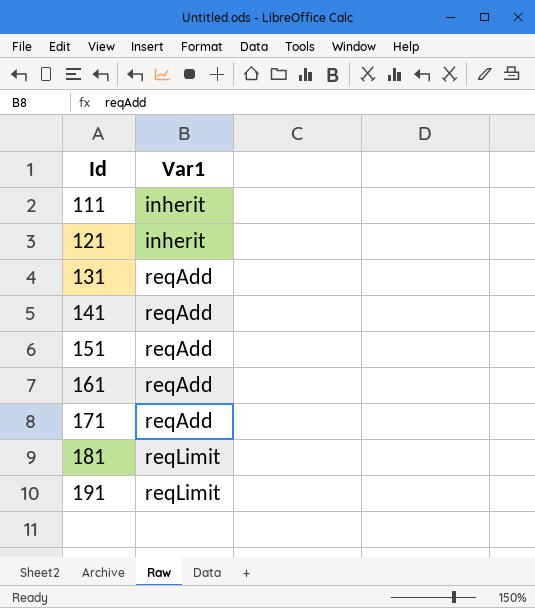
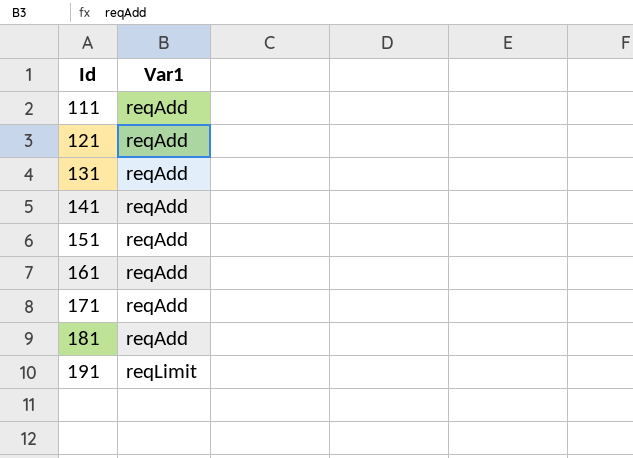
111 | Var1: inherit -> reqAdd
121 | Var1: inherit -> reqAdd
181 | Var1: reqLimit -> reqAdd

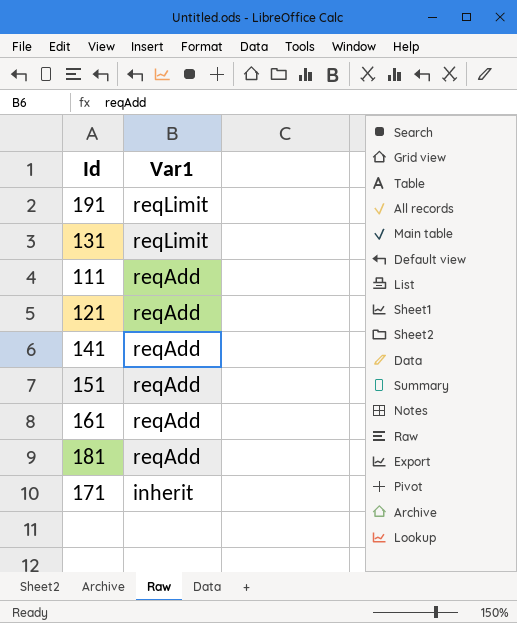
row order: Id ascending -> Var1 descending
131 | Var1: reqAdd -> reqLimit
171 | Var1: reqAdd -> inherit

